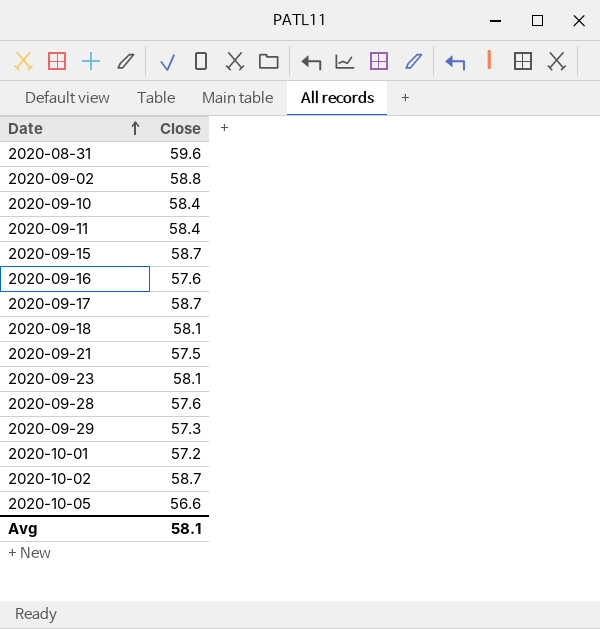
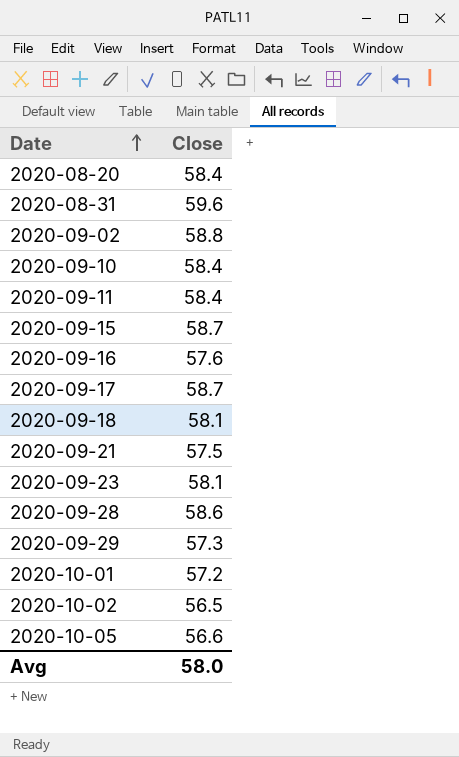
row 2020-08-20: none -> 58.4
2020-09-28 | Close: 57.6 -> 58.6
2020-10-02 | Close: 58.7 -> 56.5
Avg | Close: 58.1 -> 58.0

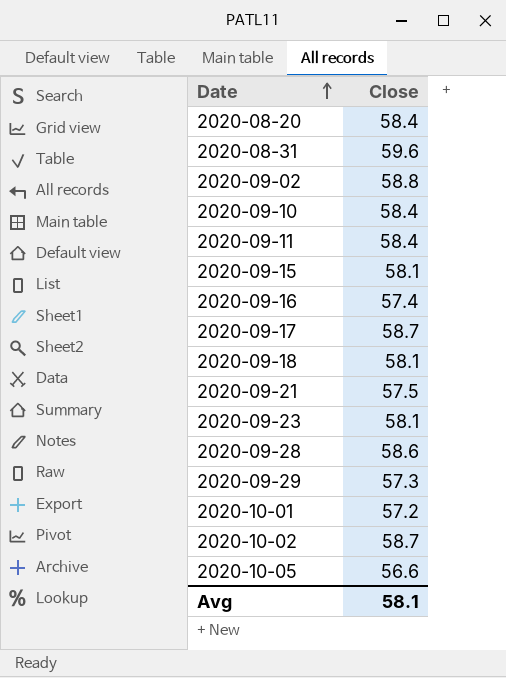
2020-09-15 | Close: 58.7 -> 58.1
2020-09-16 | Close: 57.6 -> 57.4
2020-10-02 | Close: 56.5 -> 58.7
Avg | Close: 58.0 -> 58.1

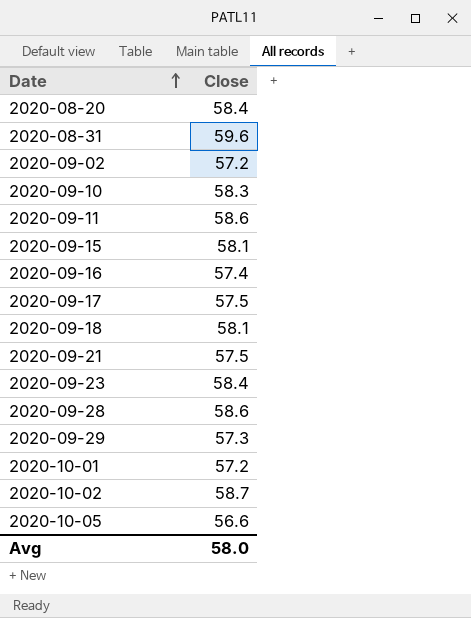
2020-09-02 | Close: 58.8 -> 57.2
2020-09-10 | Close: 58.4 -> 58.3
2020-09-11 | Close: 58.4 -> 58.6
2020-09-17 | Close: 58.7 -> 57.5
2020-09-23 | Close: 58.1 -> 58.4
Avg | Close: 58.1 -> 58.0

